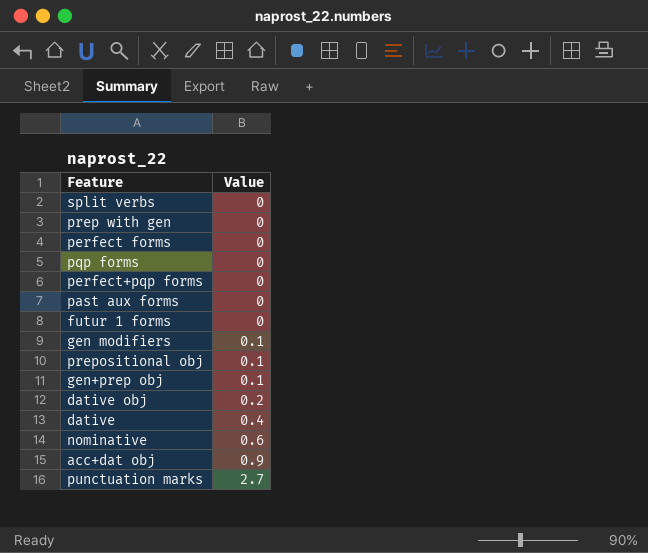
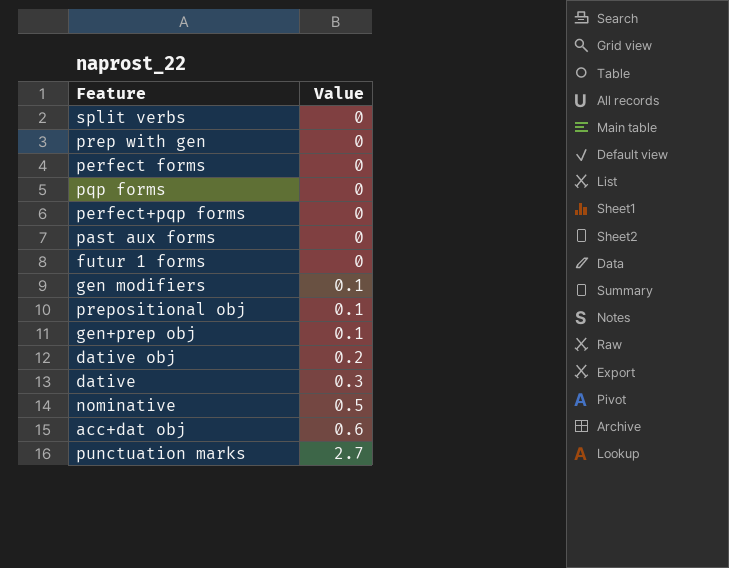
dative | Value: 0.4 -> 0.3
nominative | Value: 0.6 -> 0.5
acc+dat obj | Value: 0.9 -> 0.6

